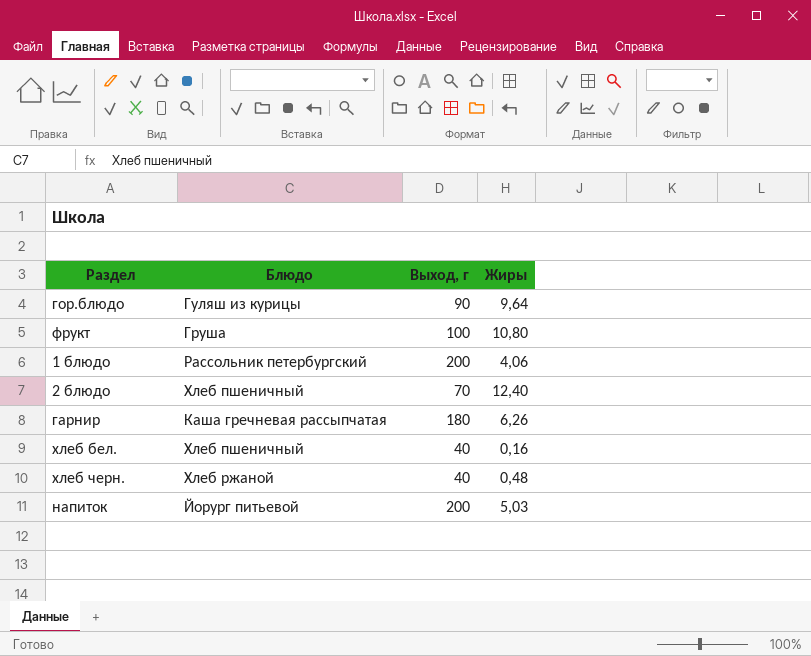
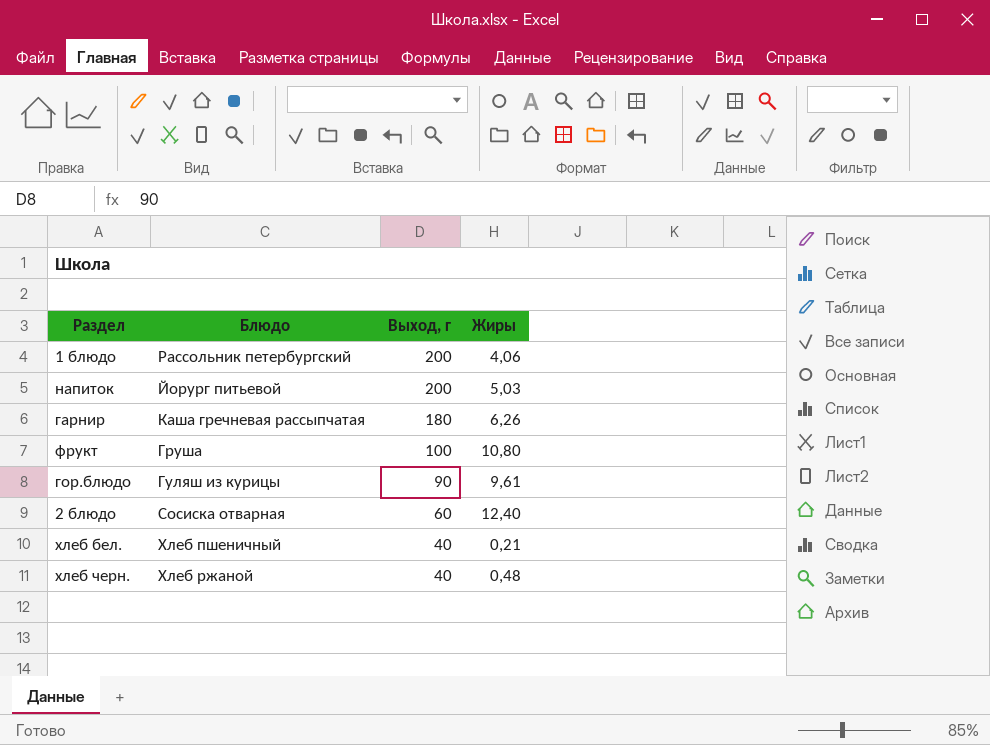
row order: none -> Выход, г descending
гор.блюдо | Жиры: 9,64 -> 9,61
2 блюдо | Блюдо: Хлеб пшеничный -> Сосиска отварная
2 блюдо | Выход, г: 70 -> 60
хлеб бел. | Жиры: 0,16 -> 0,21

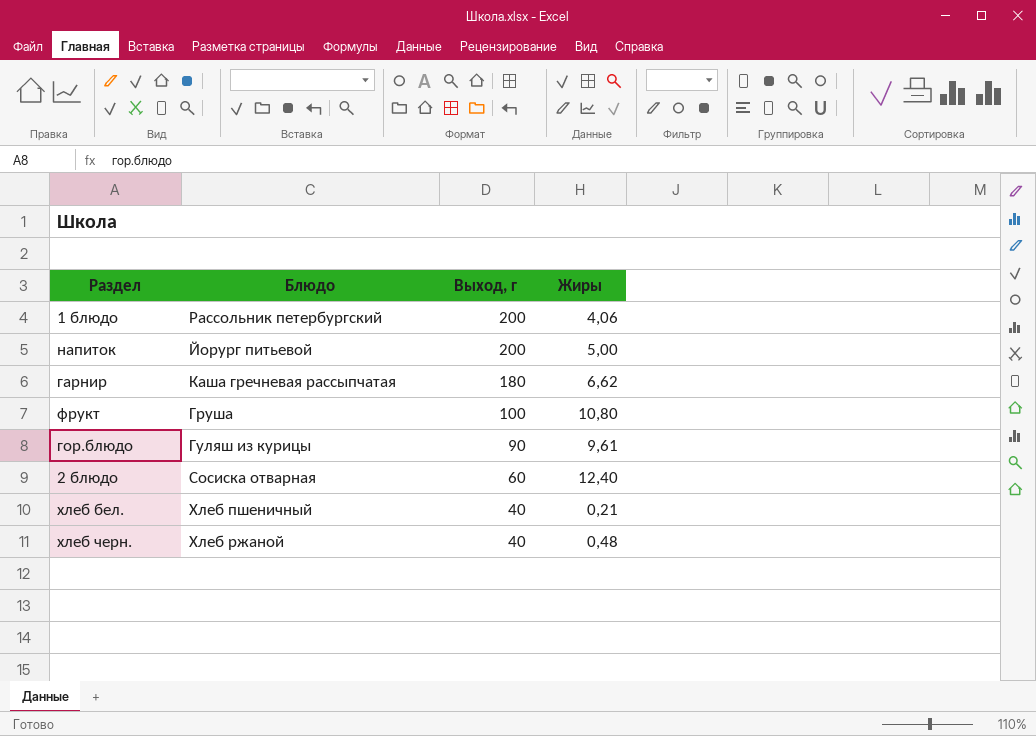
напиток | Жиры: 5,03 -> 5,00
гарнир | Жиры: 6,26 -> 6,62

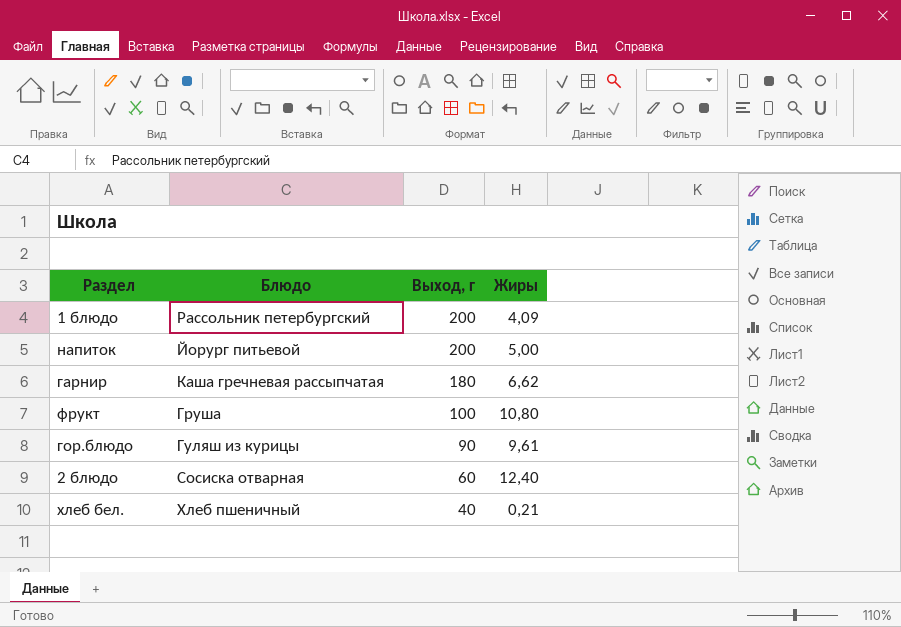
row хлеб черн.: Хлеб ржаной | 40 | 0,48 -> none
1 блюдо | Жиры: 4,06 -> 4,09

